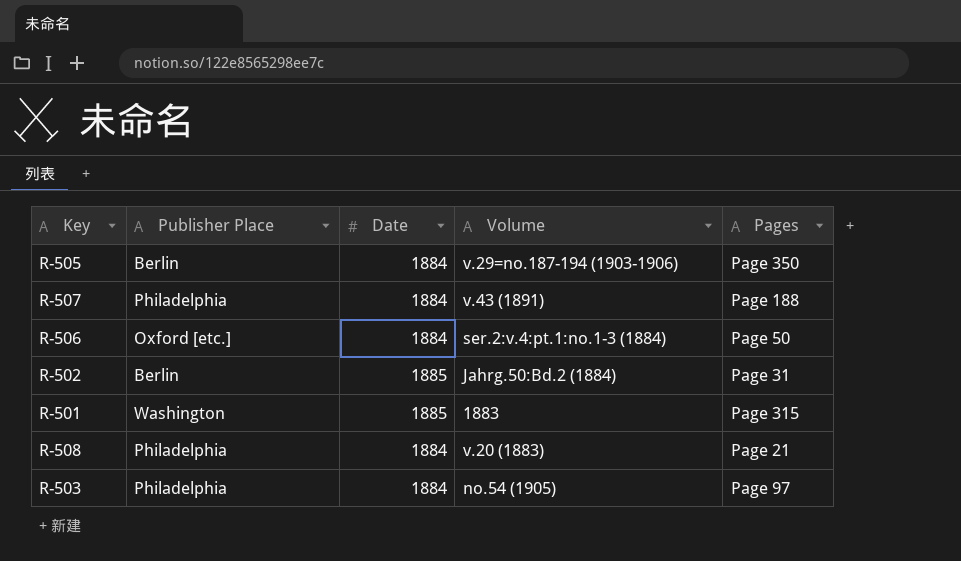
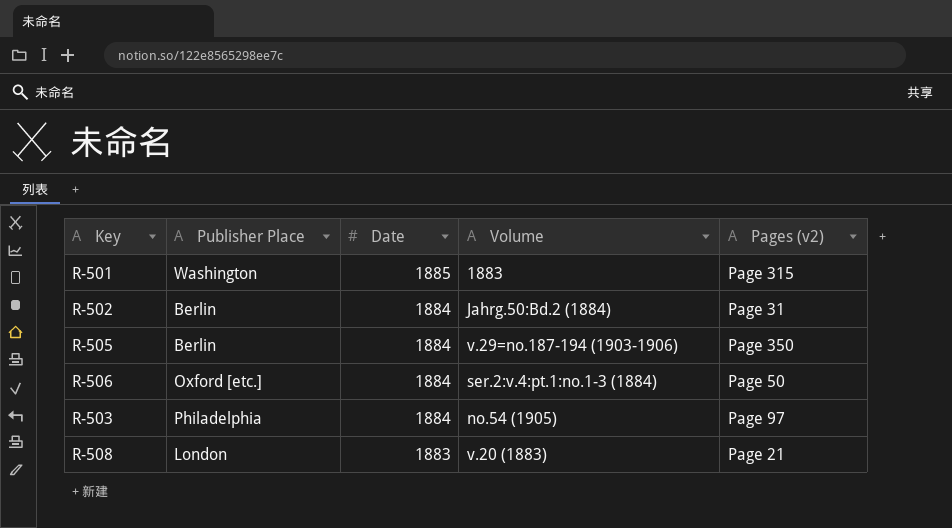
row order: none -> Date descending
column name: Pages -> Pages (v2)
row R-507: Philadelphia | 1884 | v.43 (1891) | Page 188 -> none
R-502 | Date: 1885 -> 1884
R-508 | Publisher Place: Philadelphia -> London
R-508 | Date: 1884 -> 1883

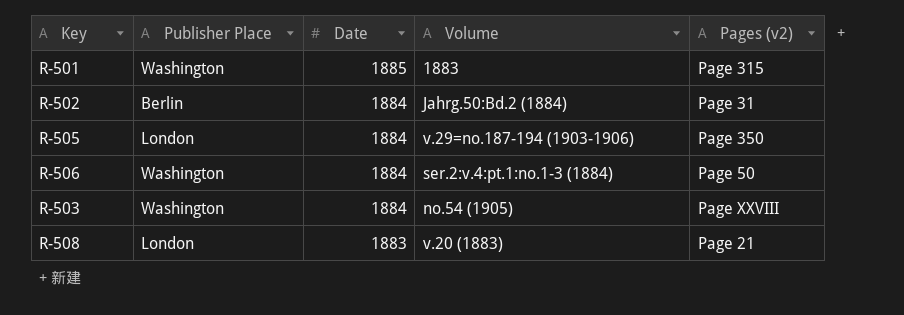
R-505 | Publisher Place: Berlin -> London
R-506 | Publisher Place: Oxford [etc.] -> Washington
R-503 | Publisher Place: Philadelphia -> Washington
R-503 | Pages (v2): Page 97 -> Page XXVIII

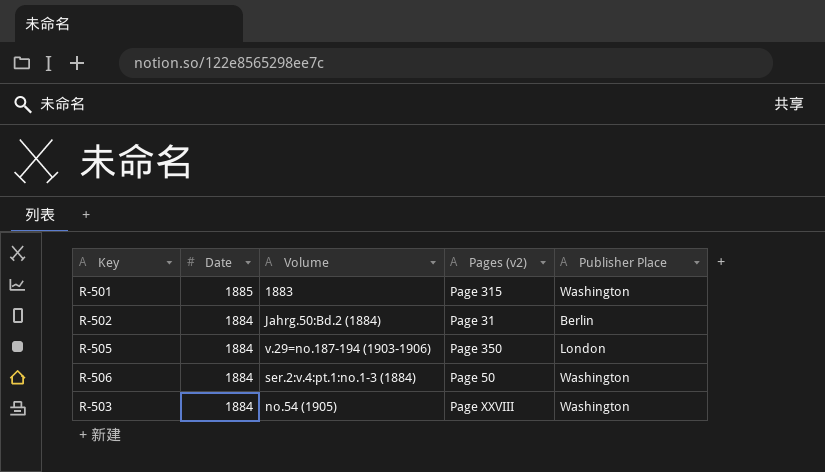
column Publisher Place | position: 2 -> 5
row R-508: London | 1883 | v.20 (1883) | Page 21 -> none

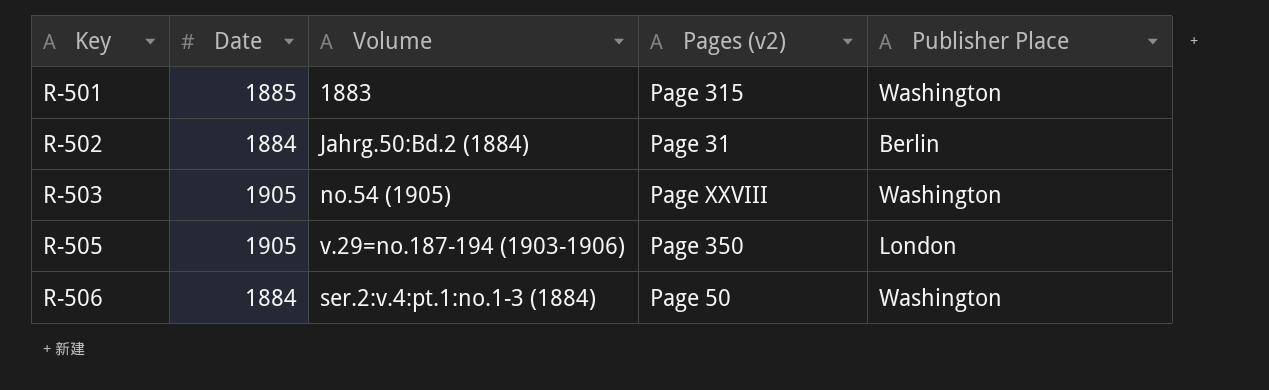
row order: Date descending -> Key ascending
R-503 | Date: 1884 -> 1905
R-505 | Date: 1884 -> 1905

